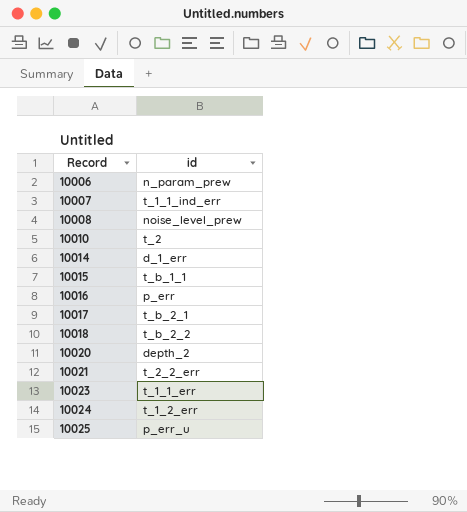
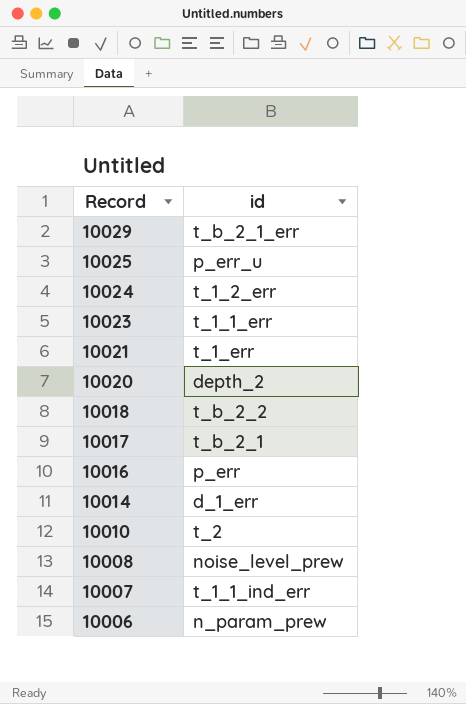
row order: Record ascending -> Record descending
row 10015: t_b_1_1 -> none
row 10029: none -> t_b_2_1_err
10021 | id: t_2_2_err -> t_1_err

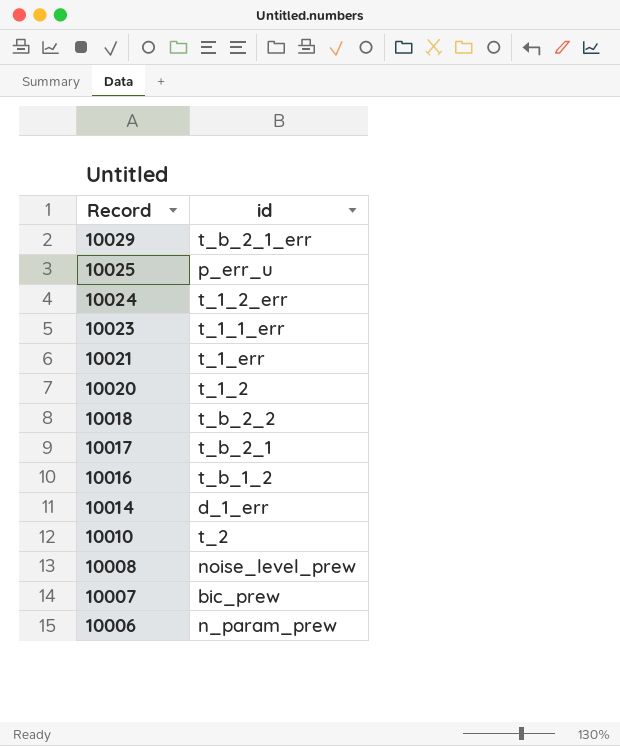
10020 | id: depth_2 -> t_1_2
10016 | id: p_err -> t_b_1_2
10007 | id: t_1_1_ind_err -> bic_prew

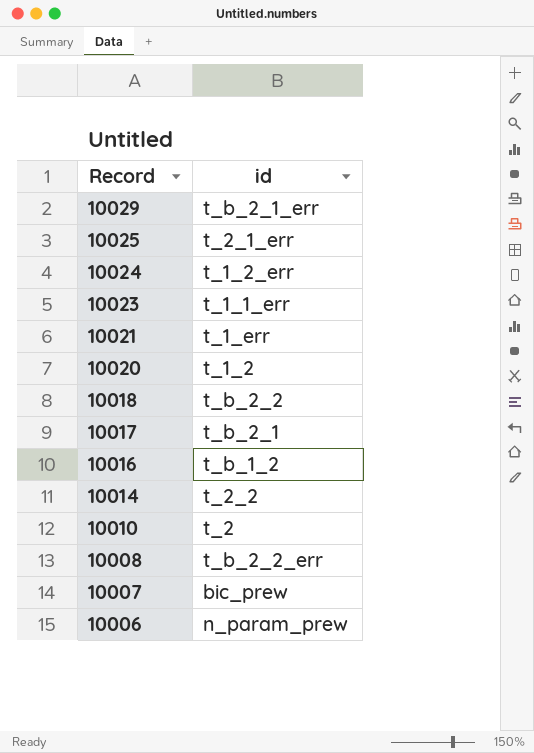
10025 | id: p_err_u -> t_2_1_err
10014 | id: d_1_err -> t_2_2
10008 | id: noise_level_prew -> t_b_2_2_err

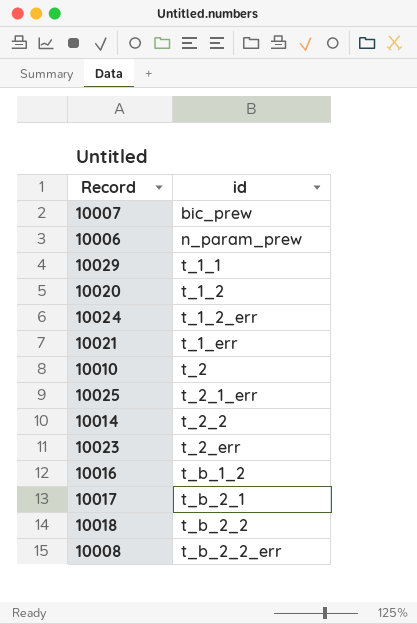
row order: Record descending -> id ascending
10029 | id: t_b_2_1_err -> t_1_1
10023 | id: t_1_1_err -> t_2_err

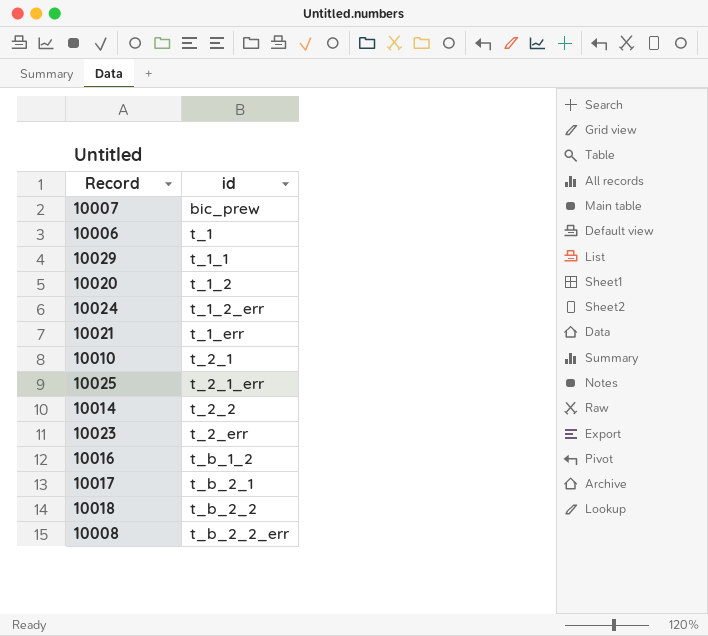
10006 | id: n_param_prew -> t_1
10010 | id: t_2 -> t_2_1

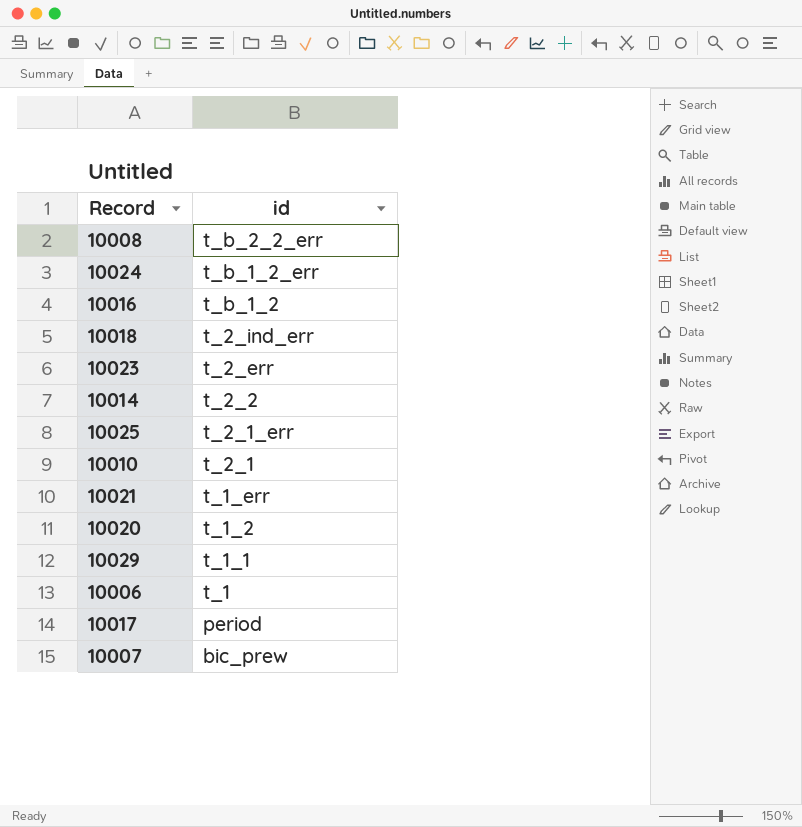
row order: id ascending -> id descending
10024 | id: t_1_2_err -> t_b_1_2_err
10018 | id: t_b_2_2 -> t_2_ind_err
10017 | id: t_b_2_1 -> period

